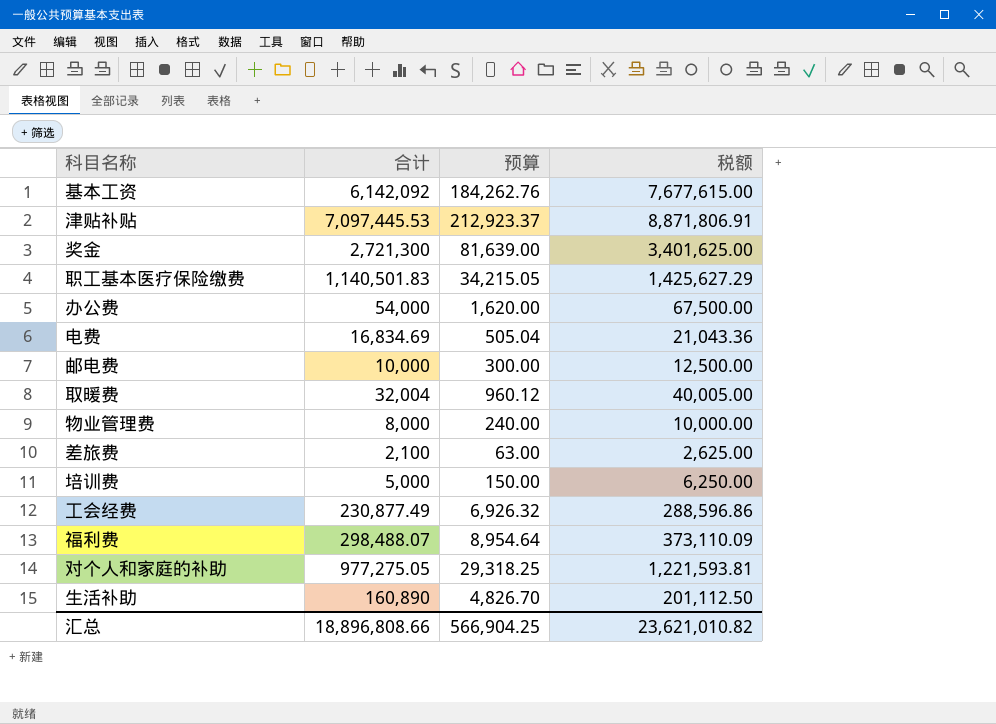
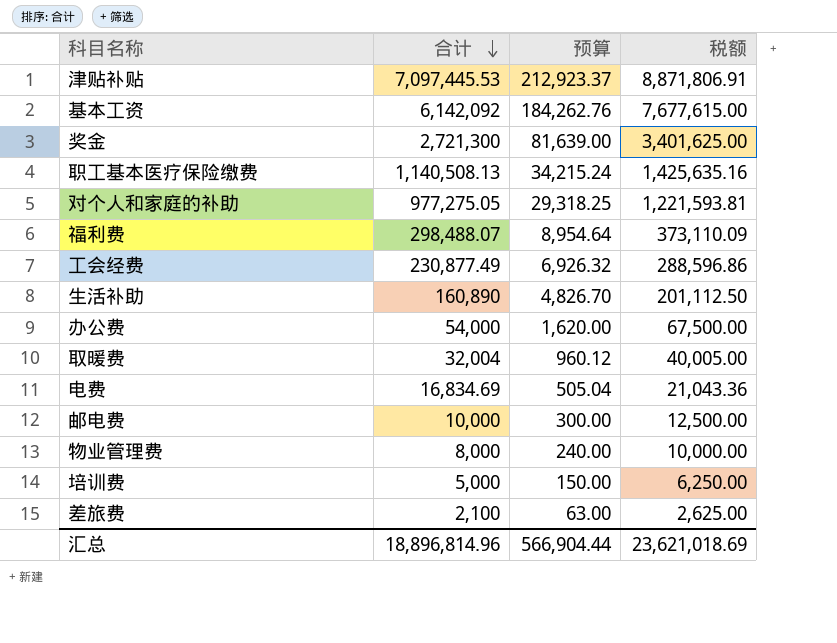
row order: none -> 合计 descending
职工基本医疗保险缴费 | 合计: 1,140,501.83 -> 1,140,508.13
职工基本医疗保险缴费 | 预算: 34,215.05 -> 34,215.24
职工基本医疗保险缴费 | 税额: 1,425,627.29 -> 1,425,635.16
汇总 | 合计: 18,896,808.66 -> 18,896,814.96
汇总 | 预算: 566,904.25 -> 566,904.44
汇总 | 税额: 23,621,010.82 -> 23,621,018.69

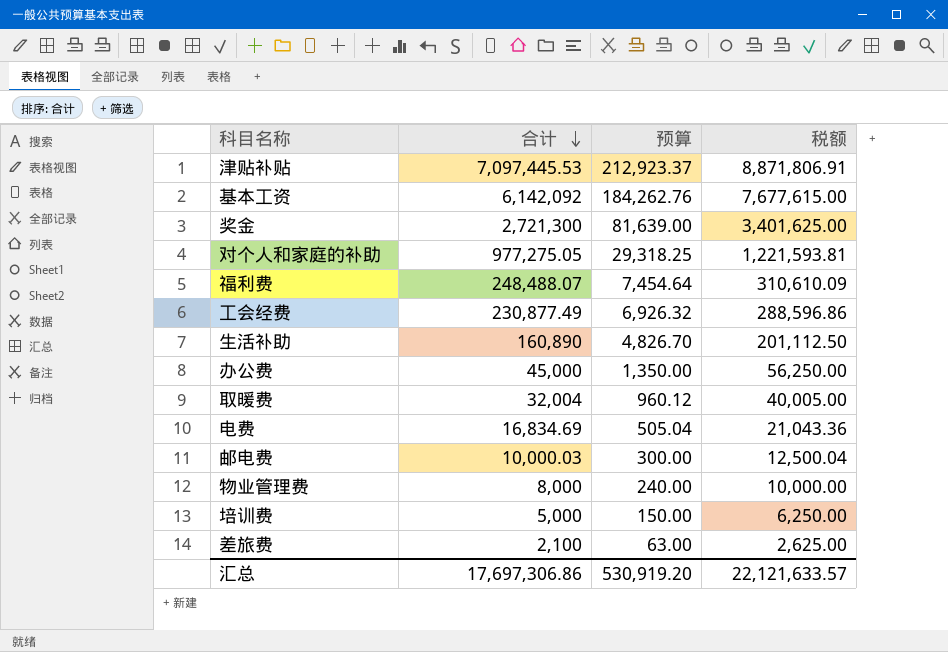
row 职工基本医疗保险缴费: 1,140,508.13 | 34,215.24 | 1,425,635.16 -> none
福利费 | 合计: 298,488.07 -> 248,488.07
福利费 | 预算: 8,954.64 -> 7,454.64
福利费 | 税额: 373,110.09 -> 310,610.09
办公费 | 合计: 54,000 -> 45,000
办公费 | 预算: 1,620.00 -> 1,350.00
办公费 | 税额: 67,500.00 -> 56,250.00
邮电费 | 合计: 10,000 -> 10,000.03
邮电费 | 税额: 12,500.00 -> 12,500.04
汇总 | 合计: 18,896,814.96 -> 17,697,306.86
汇总 | 预算: 566,904.44 -> 530,919.20
汇总 | 税额: 23,621,018.69 -> 22,121,633.57

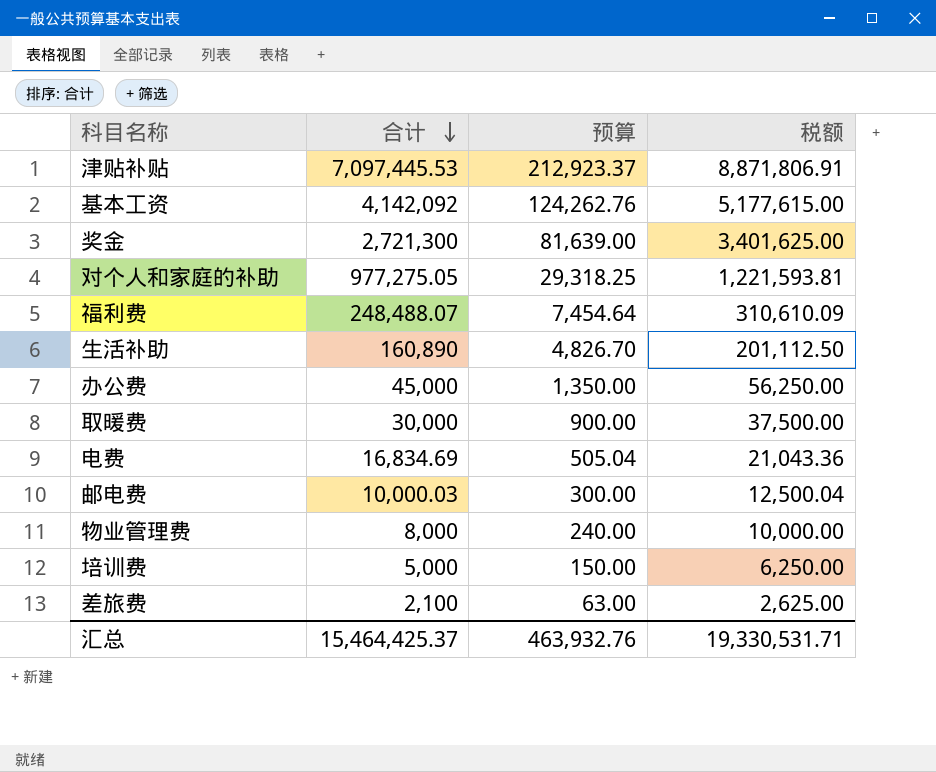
row 工会经费: 230,877.49 | 6,926.32 | 288,596.86 -> none
基本工资 | 合计: 6,142,092 -> 4,142,092
基本工资 | 预算: 184,262.76 -> 124,262.76
基本工资 | 税额: 7,677,615.00 -> 5,177,615.00
取暖费 | 合计: 32,004 -> 30,000
取暖费 | 预算: 960.12 -> 900.00
取暖费 | 税额: 40,005.00 -> 37,500.00
汇总 | 合计: 17,697,306.86 -> 15,464,425.37
汇总 | 预算: 530,919.20 -> 463,932.76
汇总 | 税额: 22,121,633.57 -> 19,330,531.71

